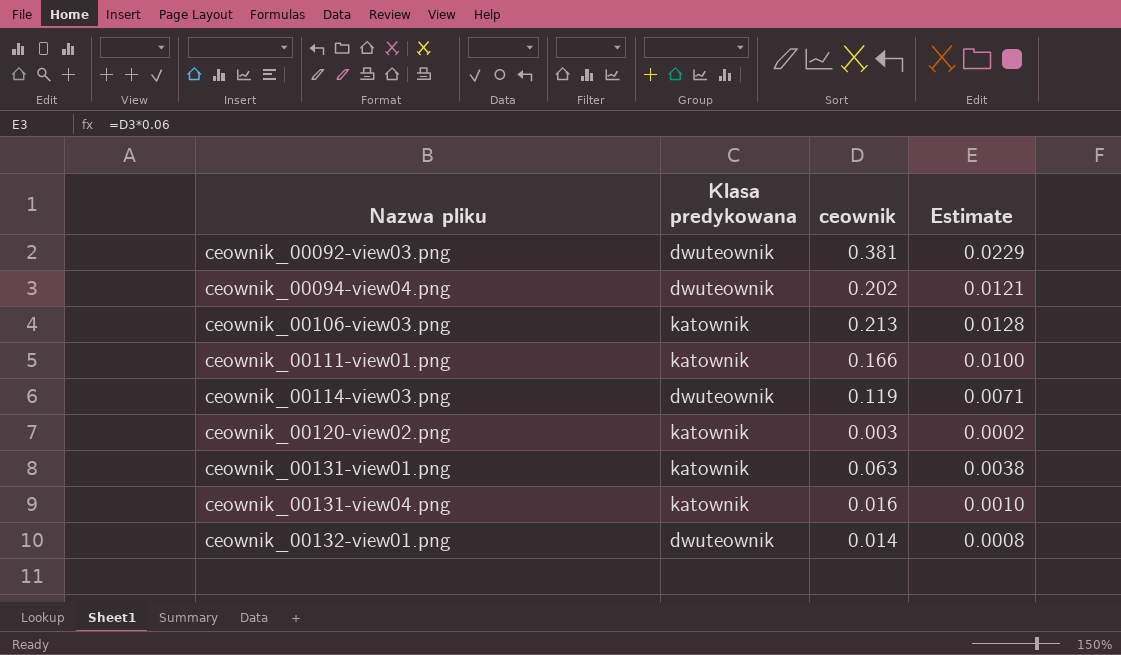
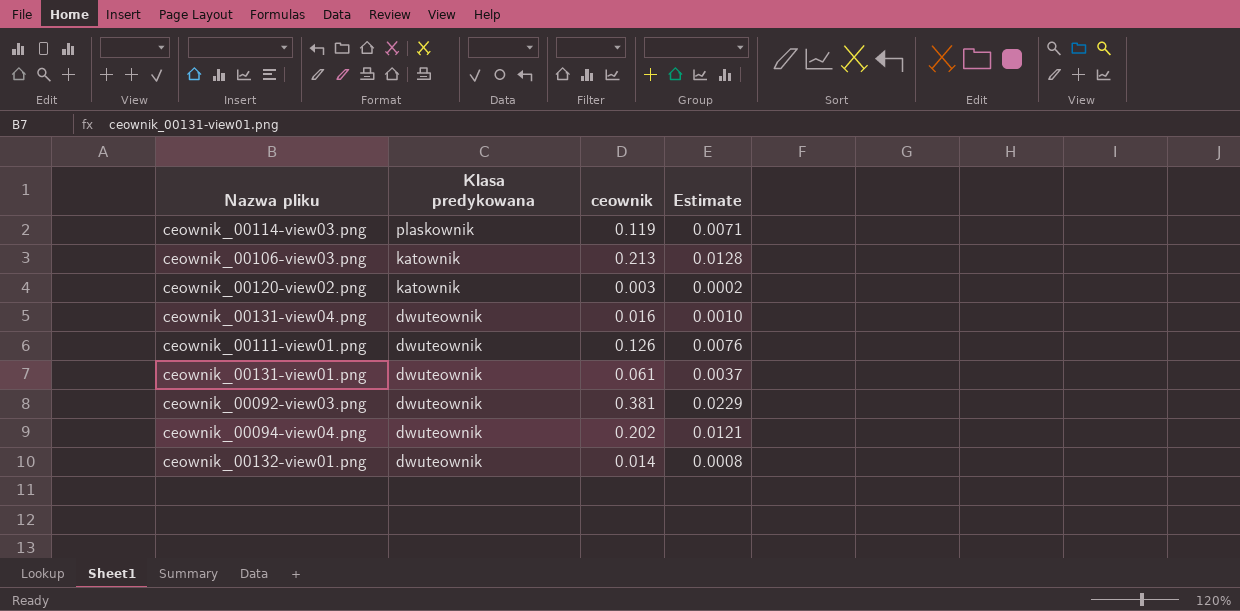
row order: Nazwa pliku ascending -> Klasa predykowana descending
ceownik_00114-view03.png | Klasa predykowana: dwuteownik -> plaskownik
ceownik_00131-view04.png | Klasa predykowana: katownik -> dwuteownik
ceownik_00111-view01.png | Klasa predykowana: katownik -> dwuteownik
ceownik_00111-view01.png | ceownik: 0.166 -> 0.126
ceownik_00111-view01.png | Estimate: 0.0100 -> 0.0076
ceownik_00131-view01.png | Klasa predykowana: katownik -> dwuteownik
ceownik_00131-view01.png | ceownik: 0.063 -> 0.061
ceownik_00131-view01.png | Estimate: 0.0038 -> 0.0037

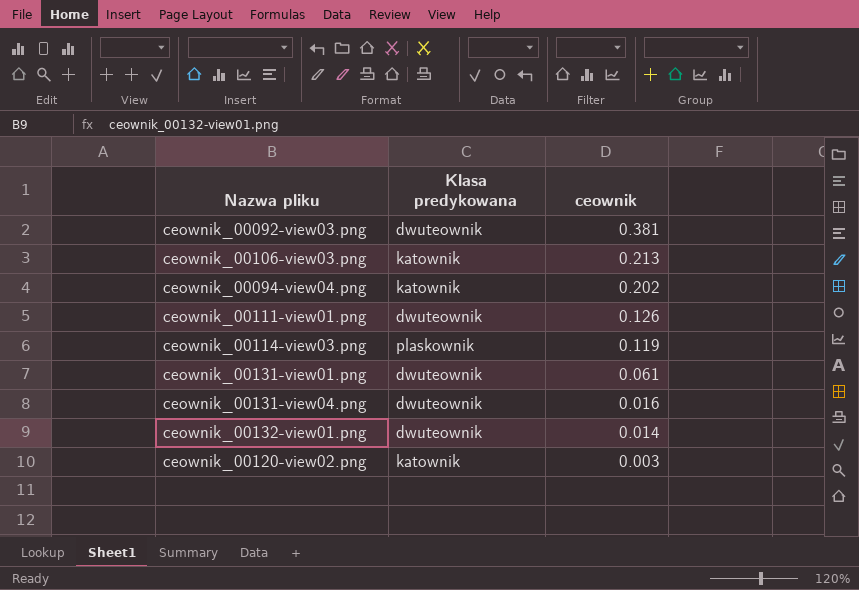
row order: Klasa predykowana descending -> ceownik descending
column Estimate | formula: [ceownik] * 0.06 -> none
ceownik_00094-view04.png | Klasa predykowana: dwuteownik -> katownik

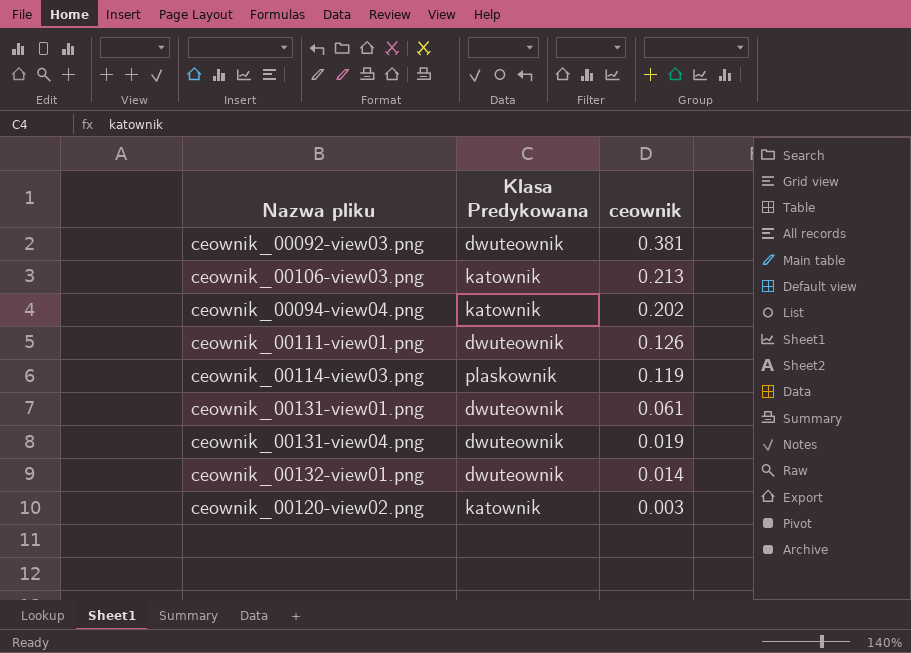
column name: Klasa predykowana -> Klasa Predykowana
ceownik_00131-view04.png | ceownik: 0.016 -> 0.019

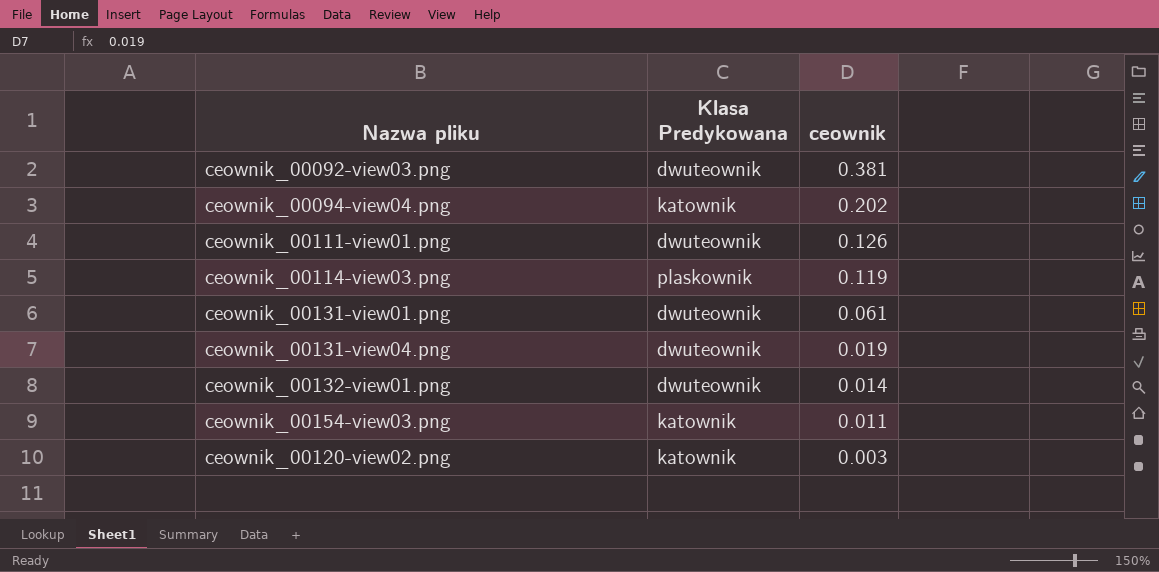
row ceownik_00106-view03.png: katownik | 0.213 -> none
row ceownik_00154-view03.png: none -> katownik | 0.011

